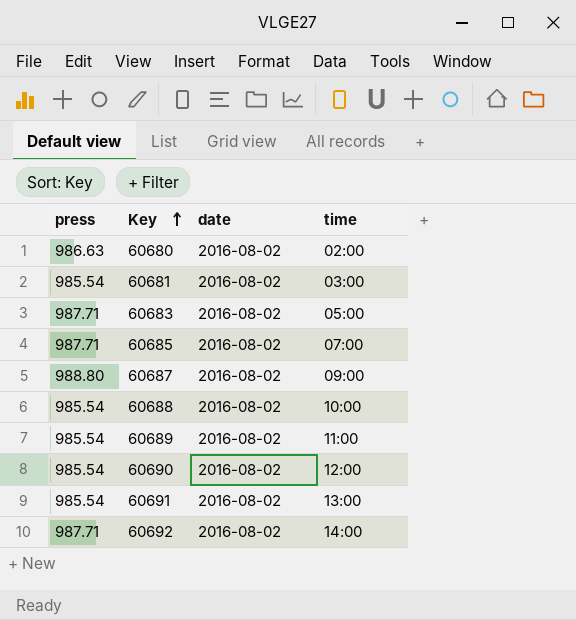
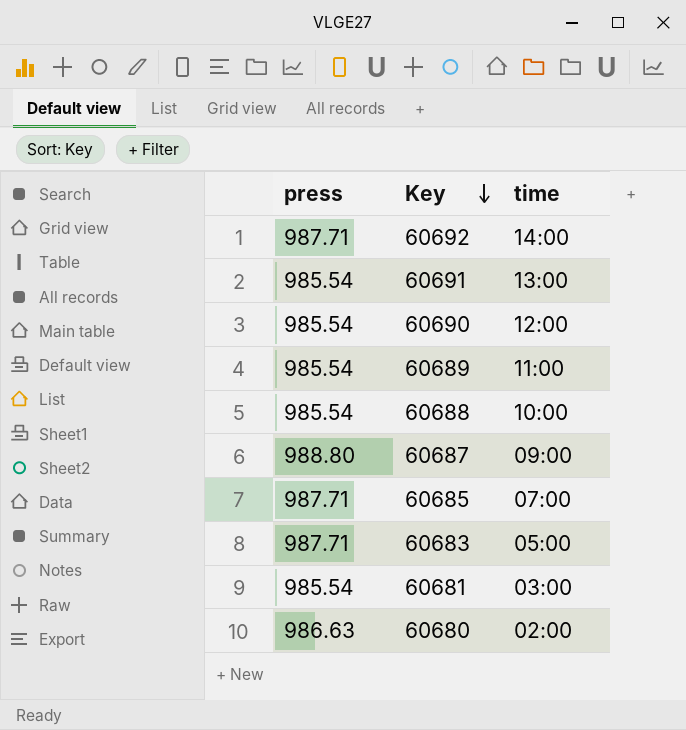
row order: Key ascending -> Key descending
column date | position: 3 -> none

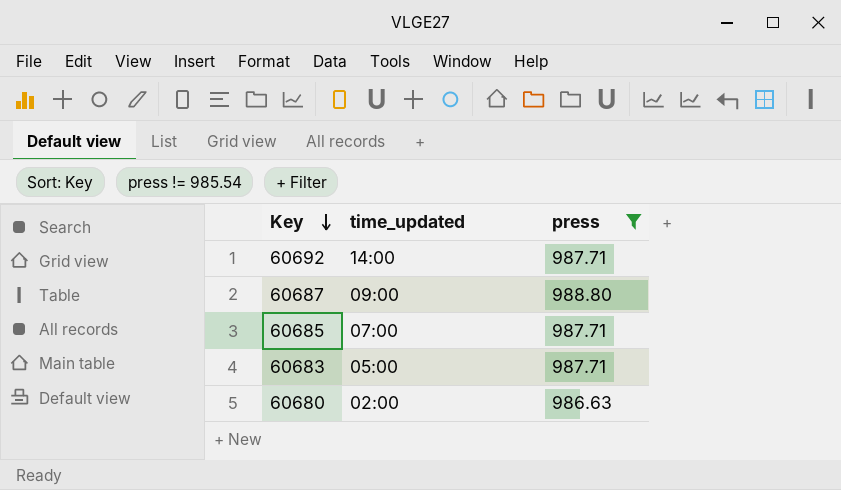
filter: none -> press != 985.54
column name: time -> time_updated
column press | position: 1 -> 3

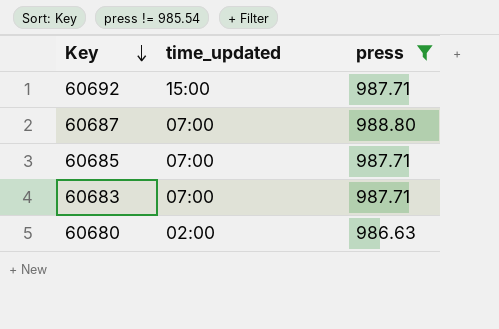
60692 | time_updated: 14:00 -> 15:00
60687 | time_updated: 09:00 -> 07:00
60683 | time_updated: 05:00 -> 07:00

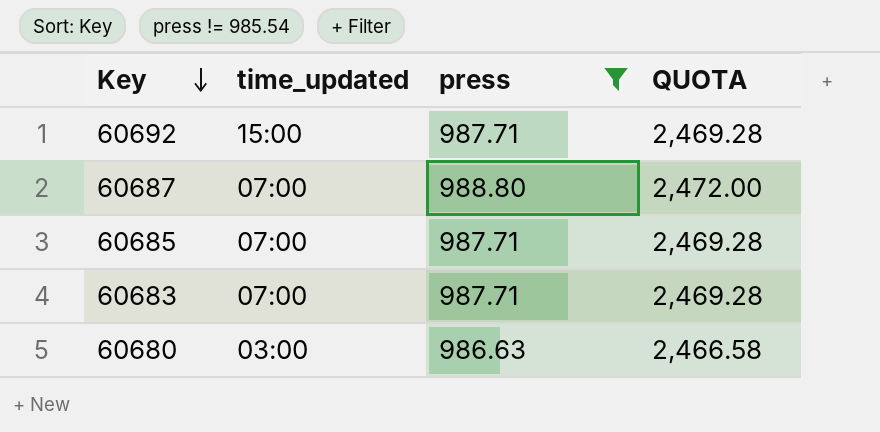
column QUOTA | formula: none -> [press] * 2.5
60680 | time_updated: 02:00 -> 03:00

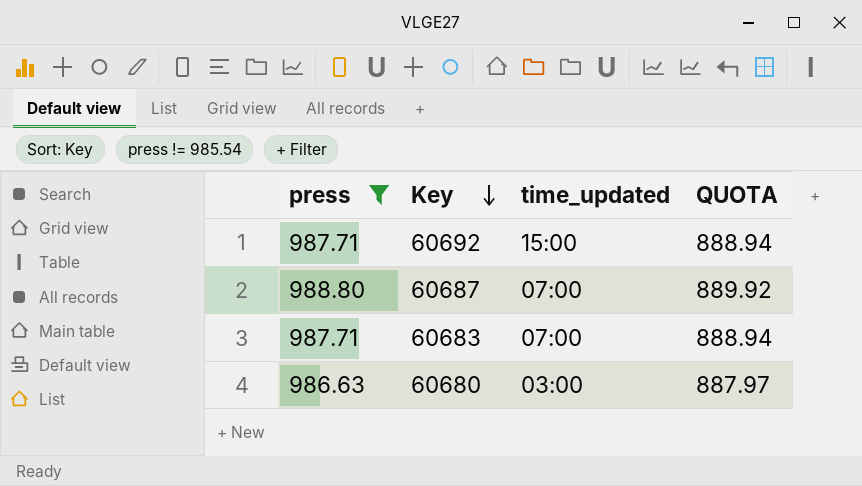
column press | position: 3 -> 1
column QUOTA | formula: [press] * 2.5 -> [press] * 0.9
row 60685: 07:00 | 987.71 | 2,469.28 -> none

